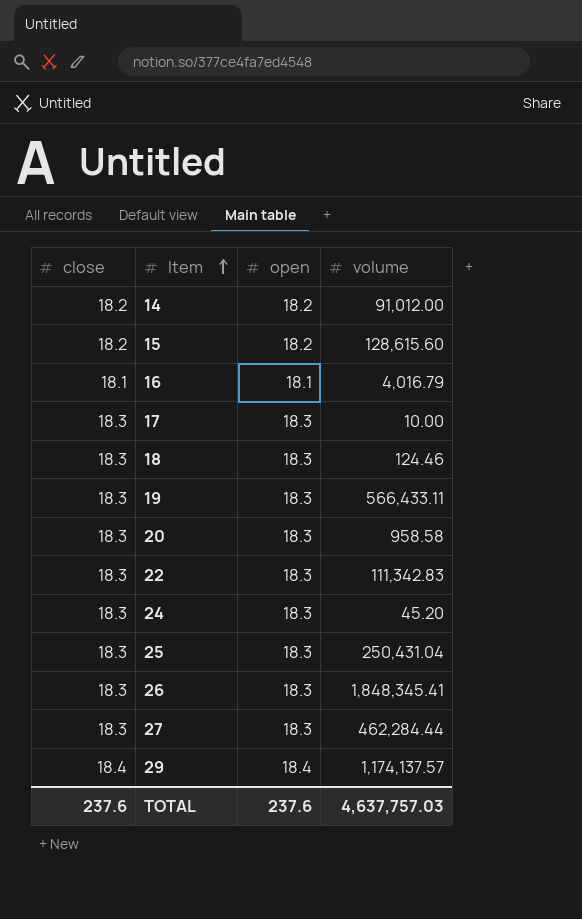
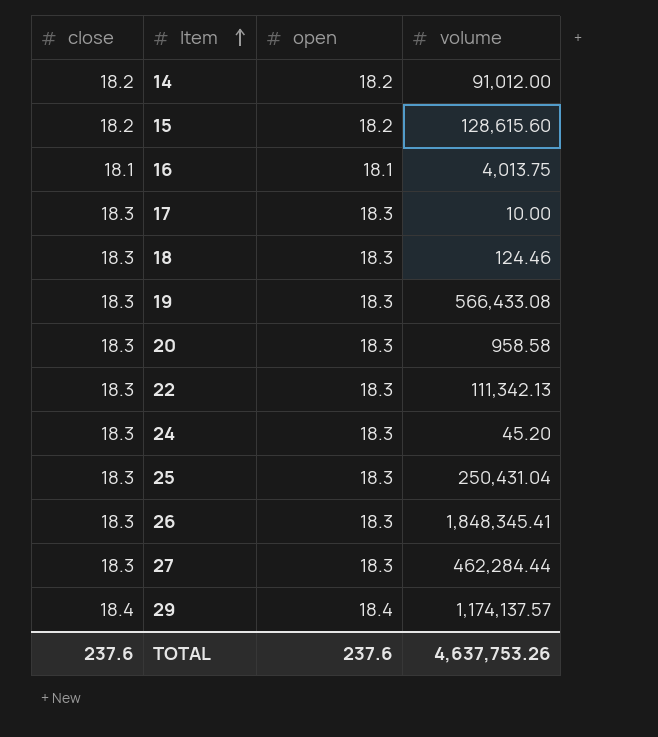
16 | volume: 4,016.79 -> 4,013.75
19 | volume: 566,433.11 -> 566,433.08
22 | volume: 111,342.83 -> 111,342.13
TOTAL | volume: 4,637,757.03 -> 4,637,753.26

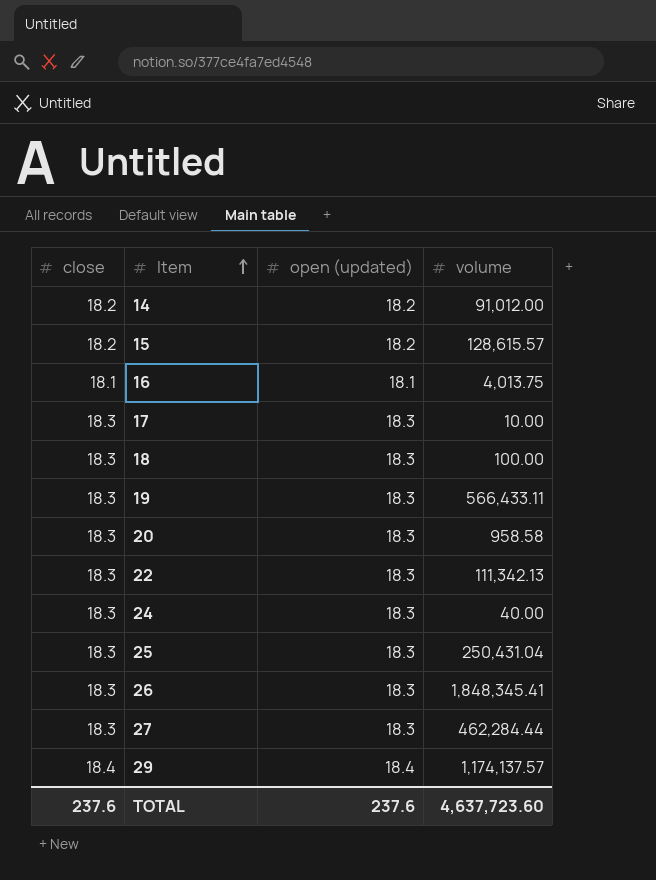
column name: open -> open (updated)
15 | volume: 128,615.60 -> 128,615.57
18 | volume: 124.46 -> 100.00
19 | volume: 566,433.08 -> 566,433.11
24 | volume: 45.20 -> 40.00
TOTAL | volume: 4,637,753.26 -> 4,637,723.60

